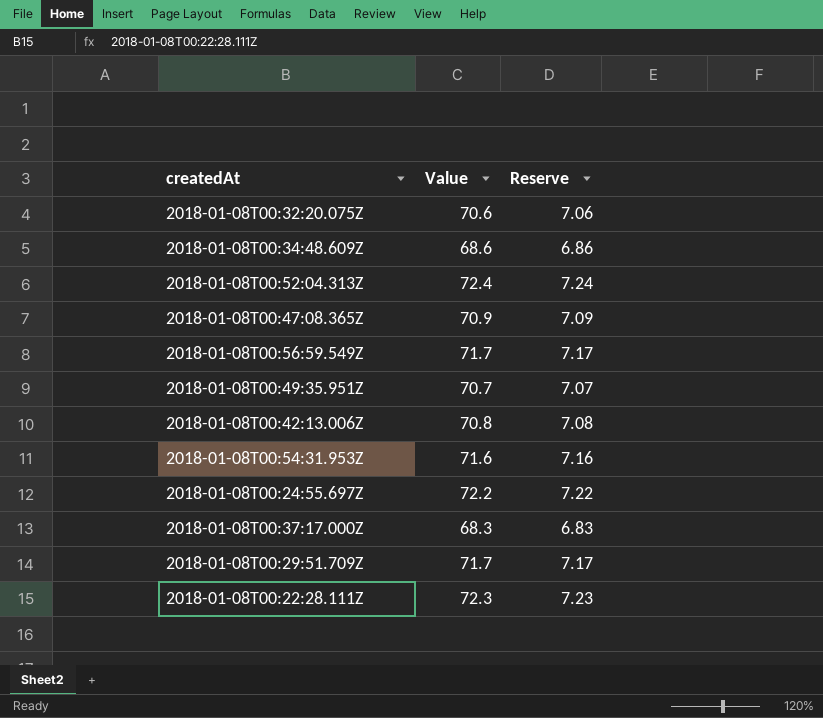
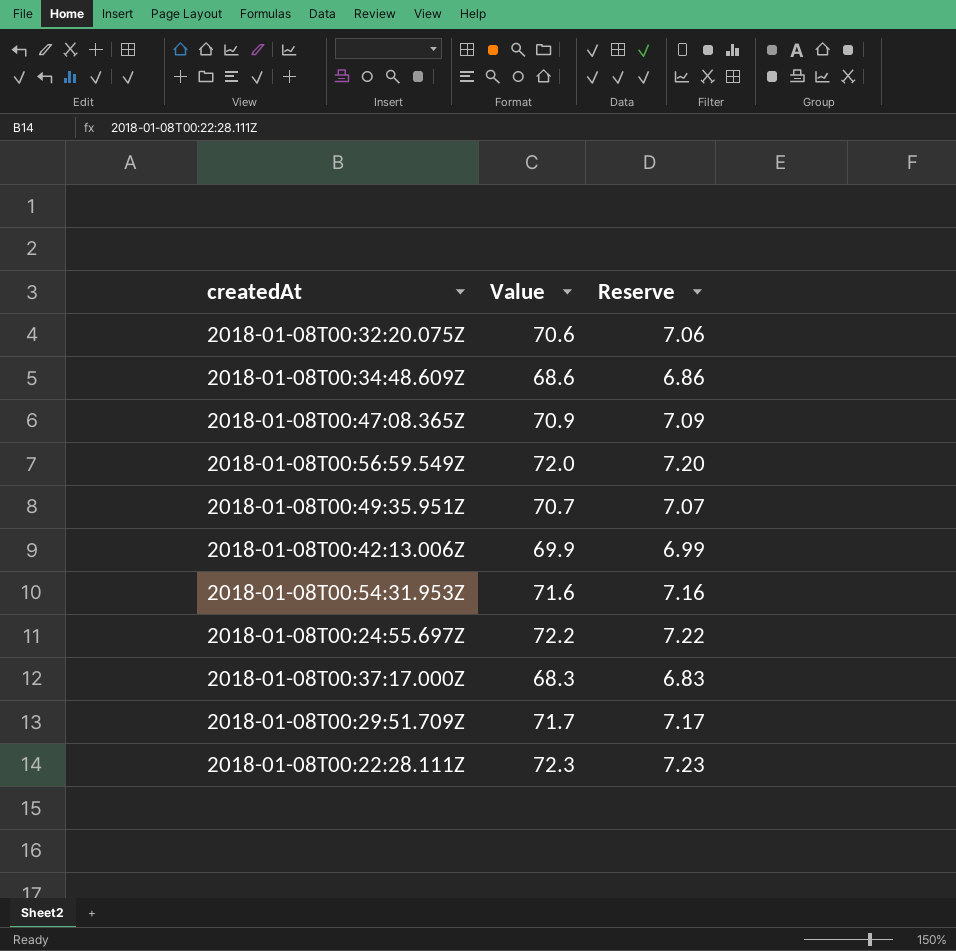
row 2018-01-08T00:52:04.313Z: 72.4 | 7.24 -> none
2018-01-08T00:56:59.549Z | Value: 71.7 -> 72.0
2018-01-08T00:56:59.549Z | Reserve: 7.17 -> 7.20
2018-01-08T00:42:13.006Z | Value: 70.8 -> 69.9
2018-01-08T00:42:13.006Z | Reserve: 7.08 -> 6.99

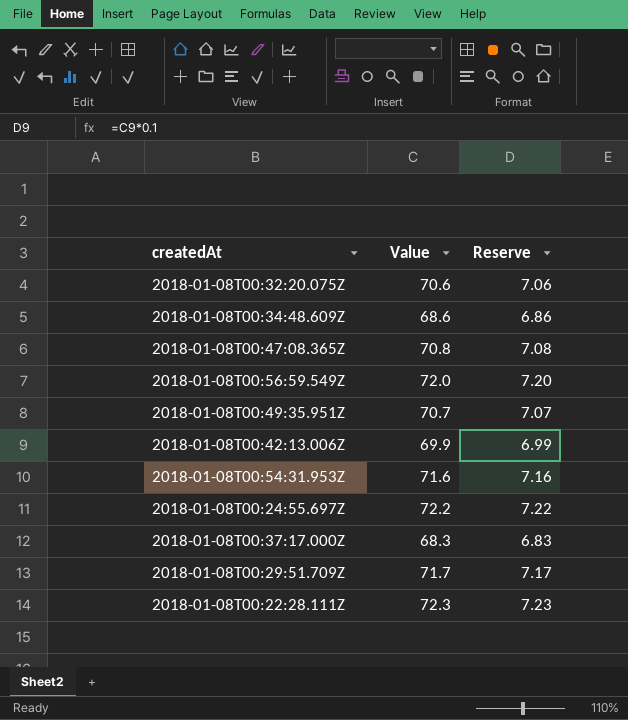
2018-01-08T00:47:08.365Z | Value: 70.9 -> 70.8
2018-01-08T00:47:08.365Z | Reserve: 7.09 -> 7.08

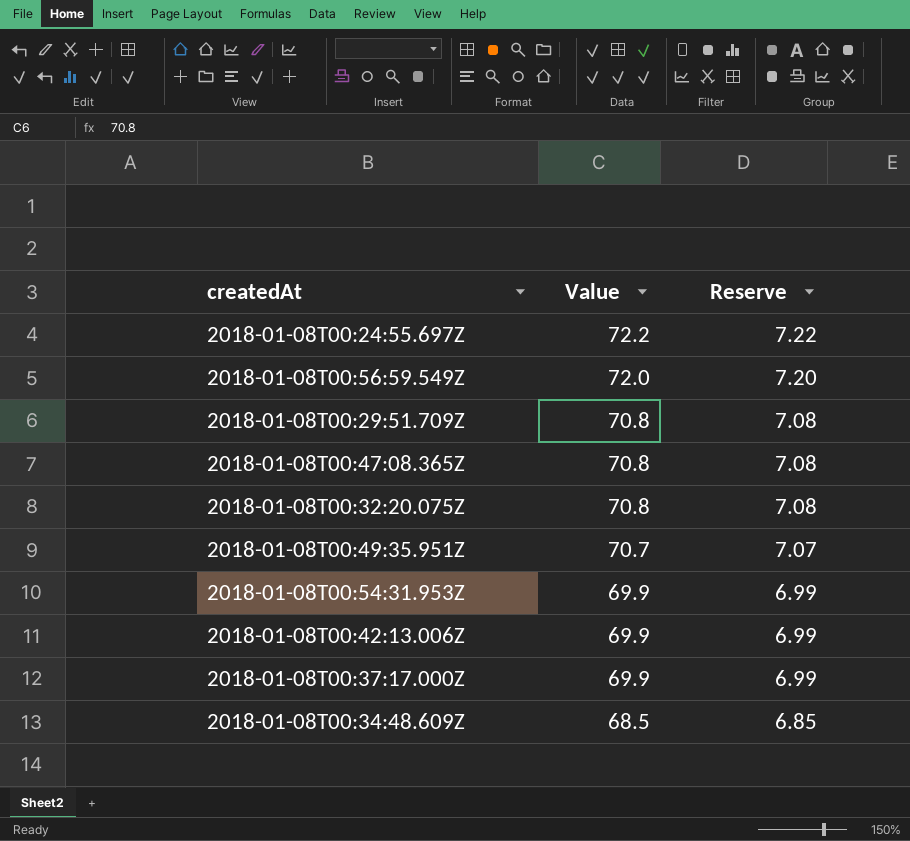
row order: none -> Value descending
row 2018-01-08T00:22:28.111Z: 72.3 | 7.23 -> none
2018-01-08T00:29:51.709Z | Value: 71.7 -> 70.8
2018-01-08T00:29:51.709Z | Reserve: 7.17 -> 7.08
2018-01-08T00:32:20.075Z | Value: 70.6 -> 70.8
2018-01-08T00:32:20.075Z | Reserve: 7.06 -> 7.08
2018-01-08T00:54:31.953Z | Value: 71.6 -> 69.9
2018-01-08T00:54:31.953Z | Reserve: 7.16 -> 6.99
2018-01-08T00:37:17.000Z | Value: 68.3 -> 69.9
2018-01-08T00:37:17.000Z | Reserve: 6.83 -> 6.99
2018-01-08T00:34:48.609Z | Value: 68.6 -> 68.5
2018-01-08T00:34:48.609Z | Reserve: 6.86 -> 6.85

